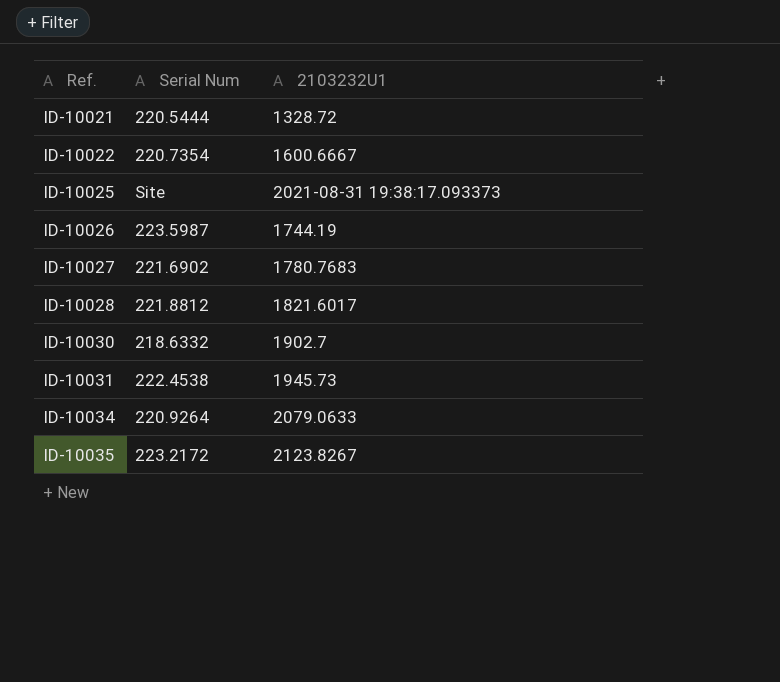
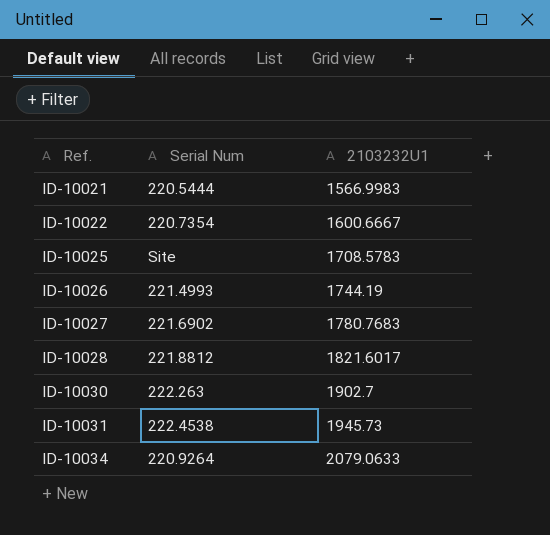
row ID-10035: 223.2172 | 2123.8267 -> none
ID-10021 | 2103232U1: 1328.72 -> 1566.9983
ID-10025 | 2103232U1: 2021-08-31 19:38:17.093373 -> 1708.5783
ID-10026 | Serial Num: 223.5987 -> 221.4993
ID-10030 | Serial Num: 218.6332 -> 222.263

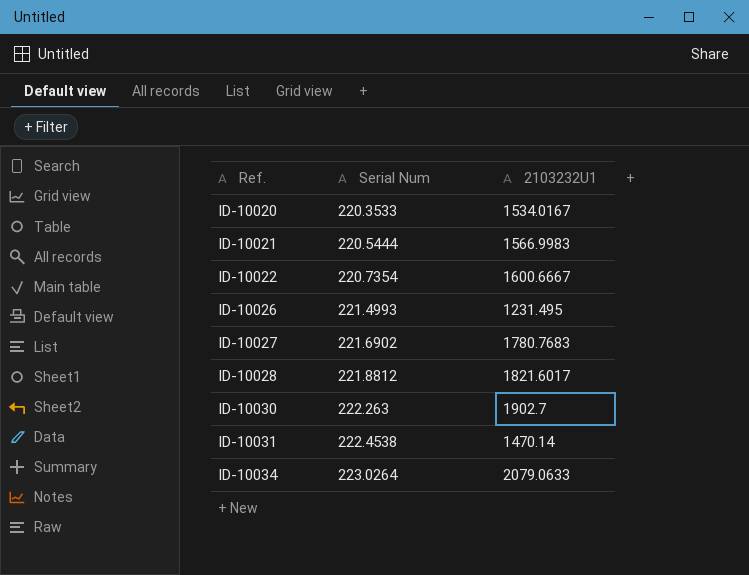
row ID-10025: Site | 1708.5783 -> none
row ID-10020: none -> 220.3533 | 1534.0167
ID-10026 | 2103232U1: 1744.19 -> 1231.495
ID-10031 | 2103232U1: 1945.73 -> 1470.14
ID-10034 | Serial Num: 220.9264 -> 223.0264

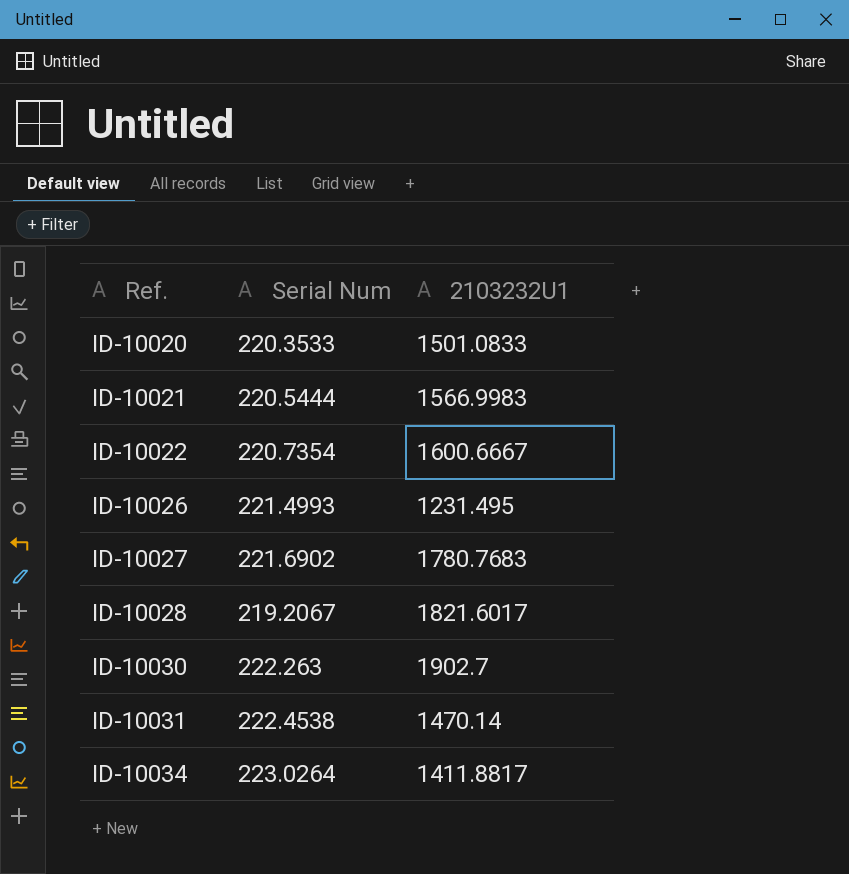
ID-10020 | 2103232U1: 1534.0167 -> 1501.0833
ID-10028 | Serial Num: 221.8812 -> 219.2067
ID-10034 | 2103232U1: 2079.0633 -> 1411.8817

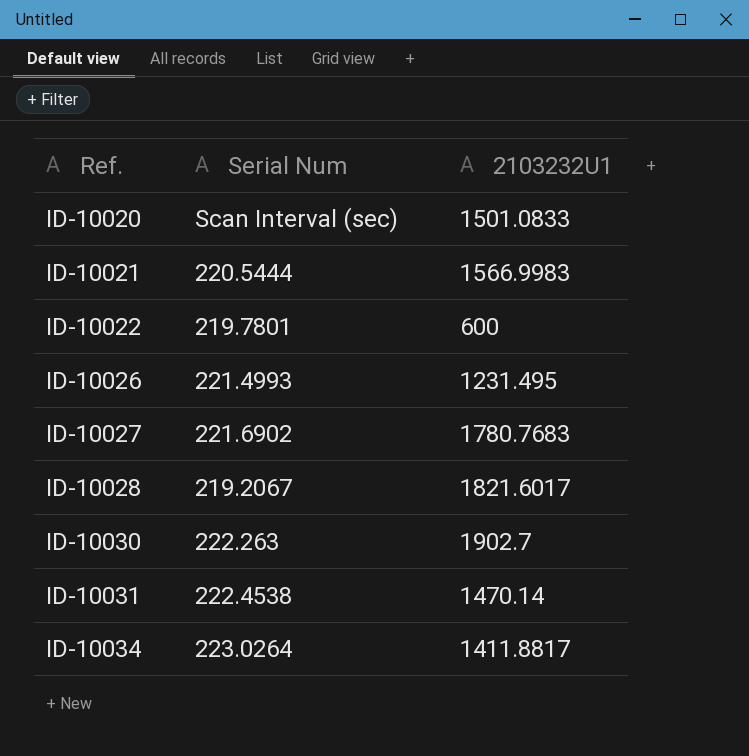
ID-10020 | Serial Num: 220.3533 -> Scan Interval (sec)
ID-10022 | Serial Num: 220.7354 -> 219.7801
ID-10022 | 2103232U1: 1600.6667 -> 600

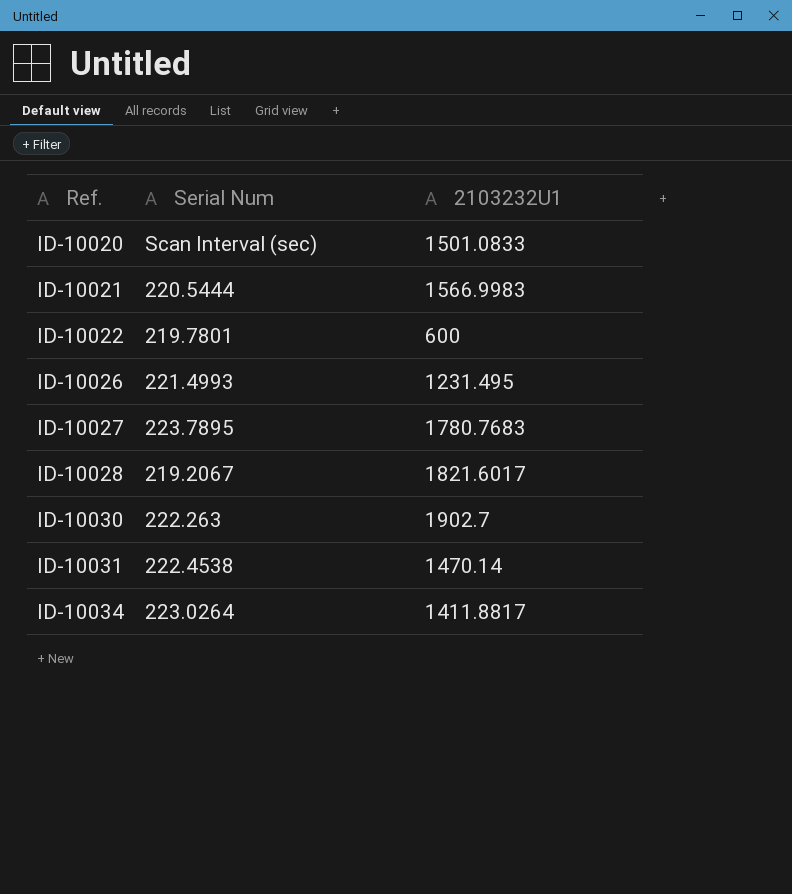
ID-10027 | Serial Num: 221.6902 -> 223.7895

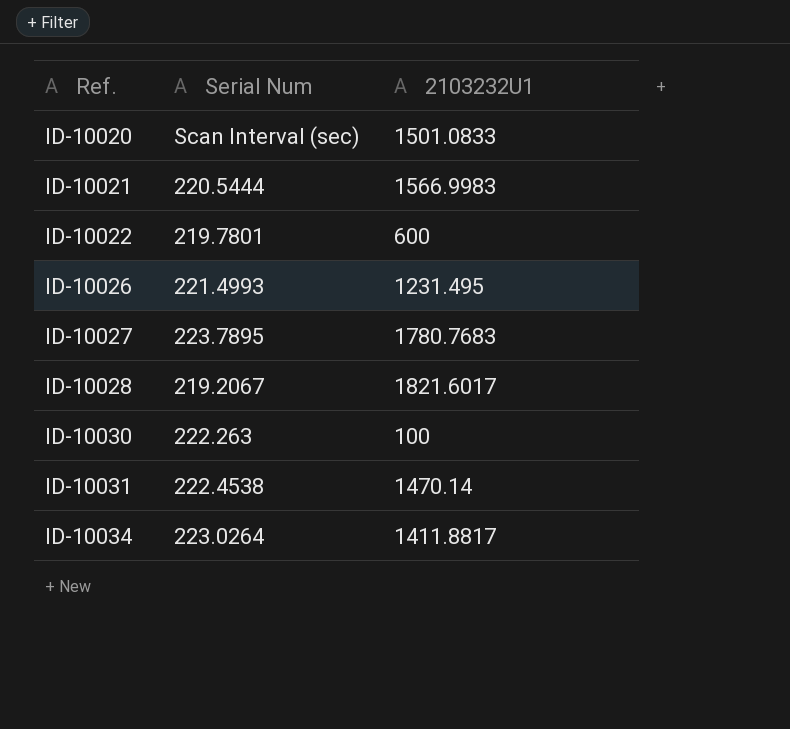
ID-10030 | 2103232U1: 1902.7 -> 100

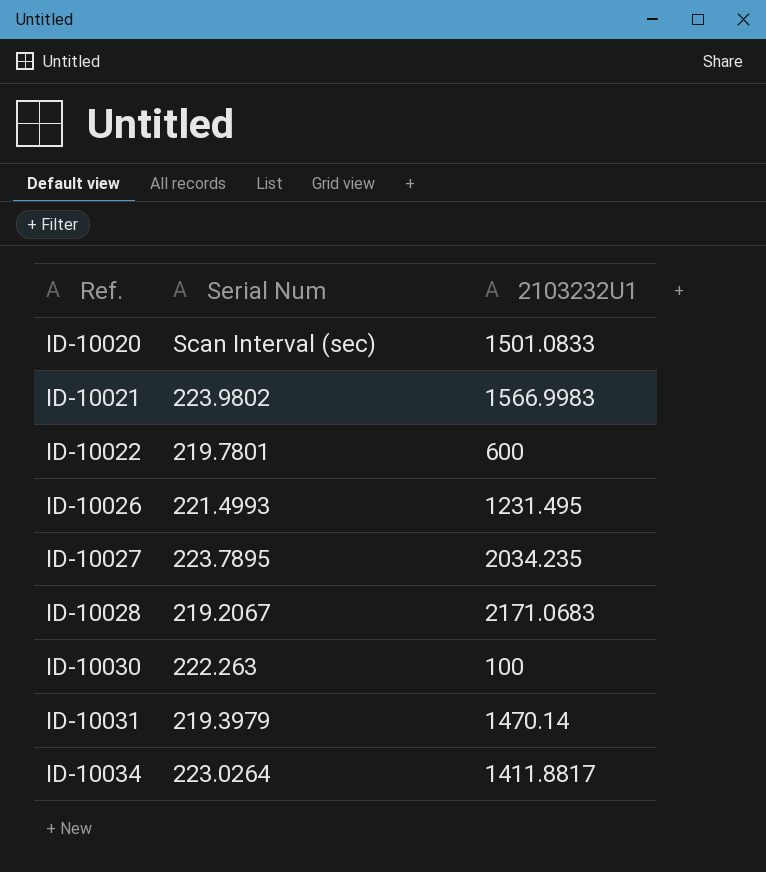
ID-10021 | Serial Num: 220.5444 -> 223.9802
ID-10027 | 2103232U1: 1780.7683 -> 2034.235
ID-10028 | 2103232U1: 1821.6017 -> 2171.0683
ID-10031 | Serial Num: 222.4538 -> 219.3979

